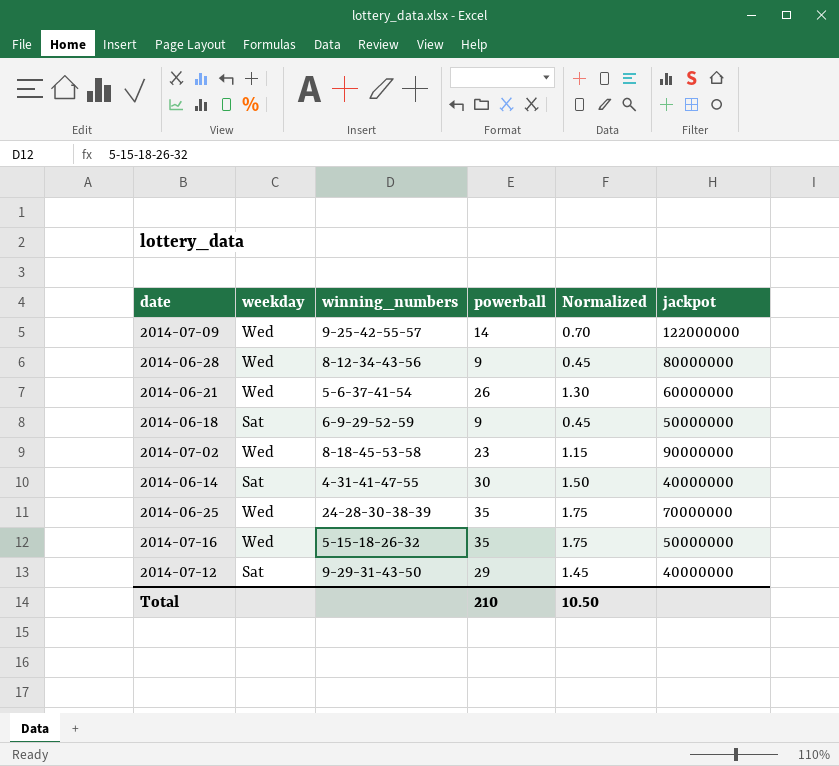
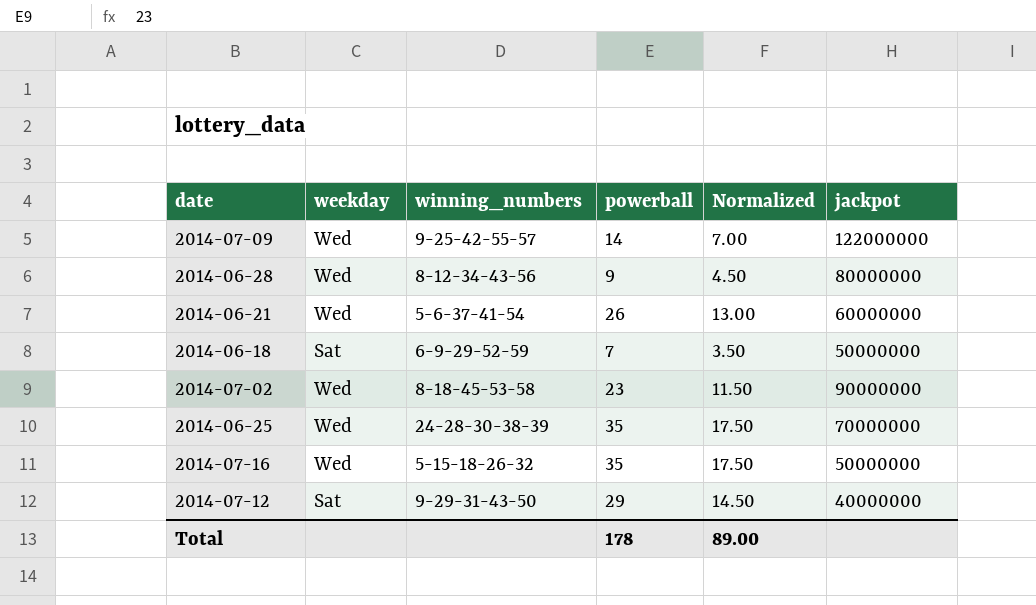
column Normalized | formula: [powerball] * 0.05 -> [powerball] * 0.5
row 2014-06-14: Sat | 4-31-41-47-55 | 30 | 1.50 | 40000000 -> none
2014-06-18 | powerball: 9 -> 7
Total | powerball: 210 -> 178
Total | Normalized: 10.50 -> 89.00

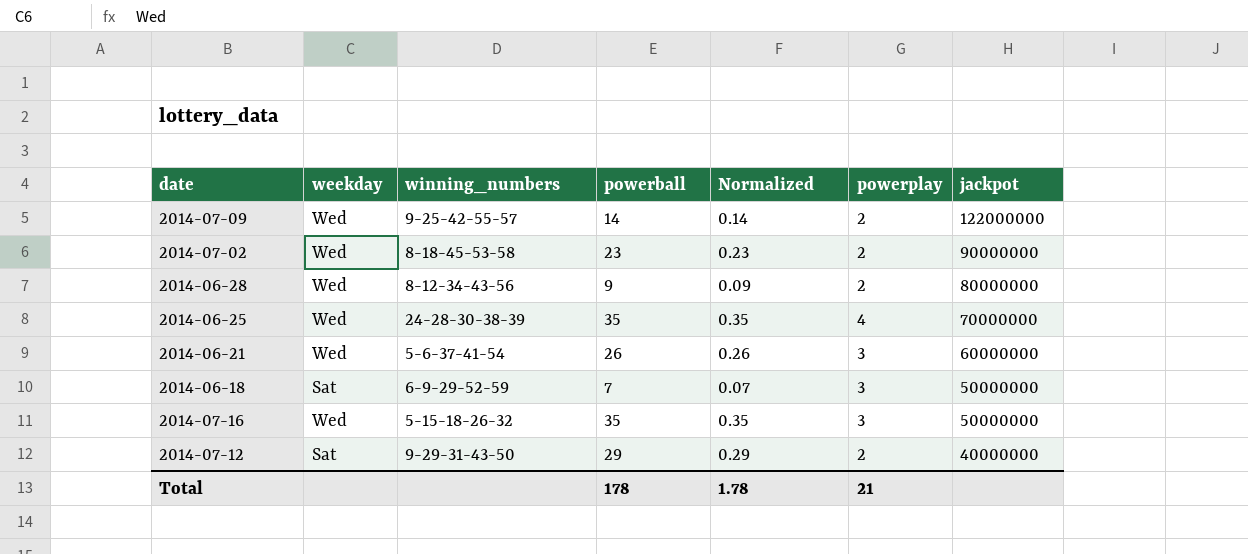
row order: none -> jackpot descending
column Normalized | formula: [powerball] * 0.5 -> [powerball] * 0.01
column powerplay | position: none -> 6
Total | Normalized: 89.00 -> 1.78

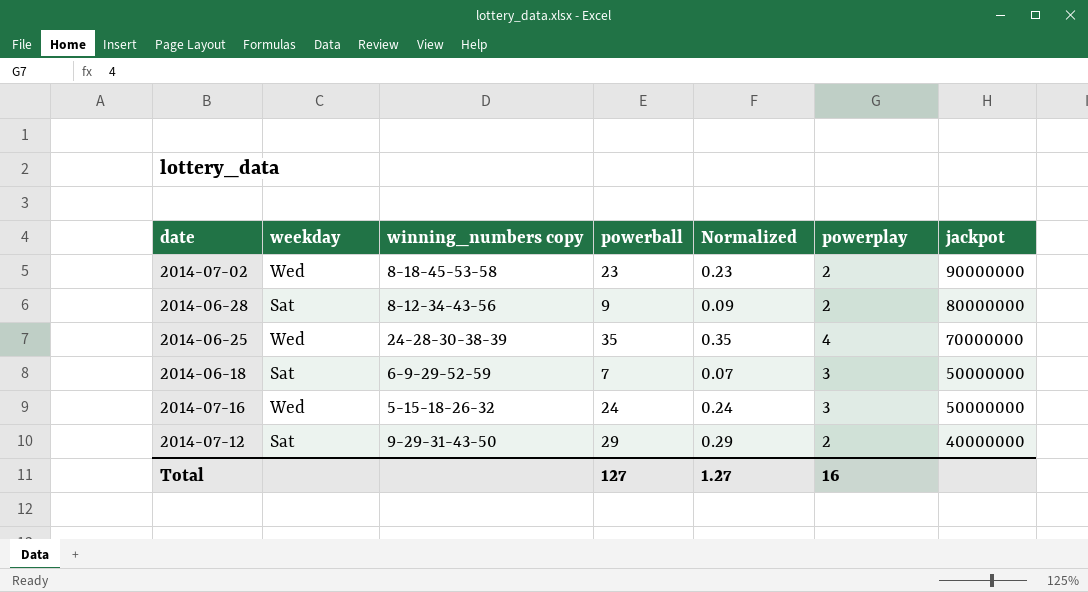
column name: winning_numbers -> winning_numbers copy
row 2014-07-09: Wed | 9-25-42-55-57 | 14 | 0.14 | 2 | 122000000 -> none
row 2014-06-21: Wed | 5-6-37-41-54 | 26 | 0.26 | 3 | 60000000 -> none
2014-06-28 | weekday: Wed -> Sat
2014-07-16 | powerball: 35 -> 24
2014-07-16 | Normalized: 0.35 -> 0.24
Total | powerball: 178 -> 127
Total | Normalized: 1.78 -> 1.27
Total | powerplay: 21 -> 16

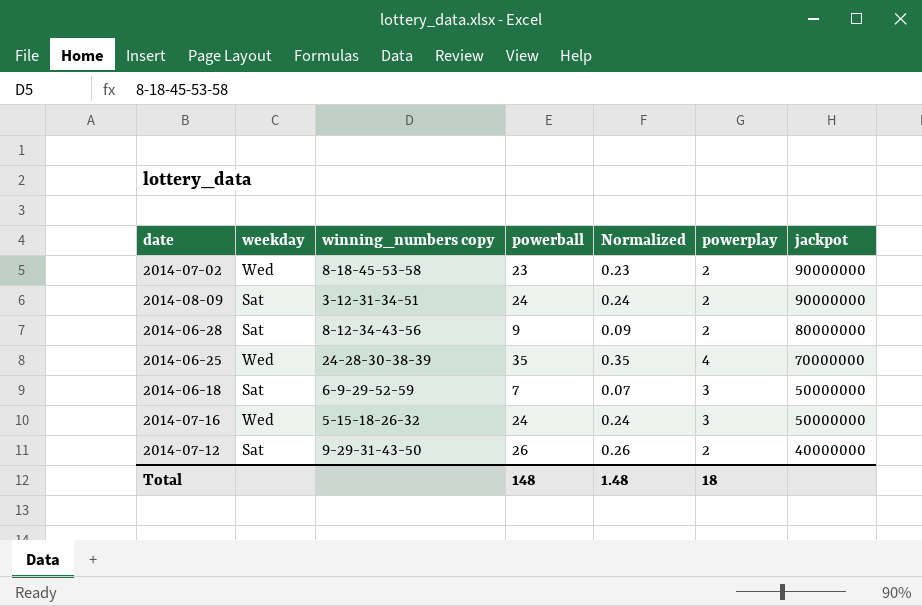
row 2014-08-09: none -> Sat | 3-12-31-34-51 | 24 | 0.24 | 2 | 90000000
2014-07-12 | powerball: 29 -> 26
2014-07-12 | Normalized: 0.29 -> 0.26
Total | powerball: 127 -> 148
Total | Normalized: 1.27 -> 1.48
Total | powerplay: 16 -> 18

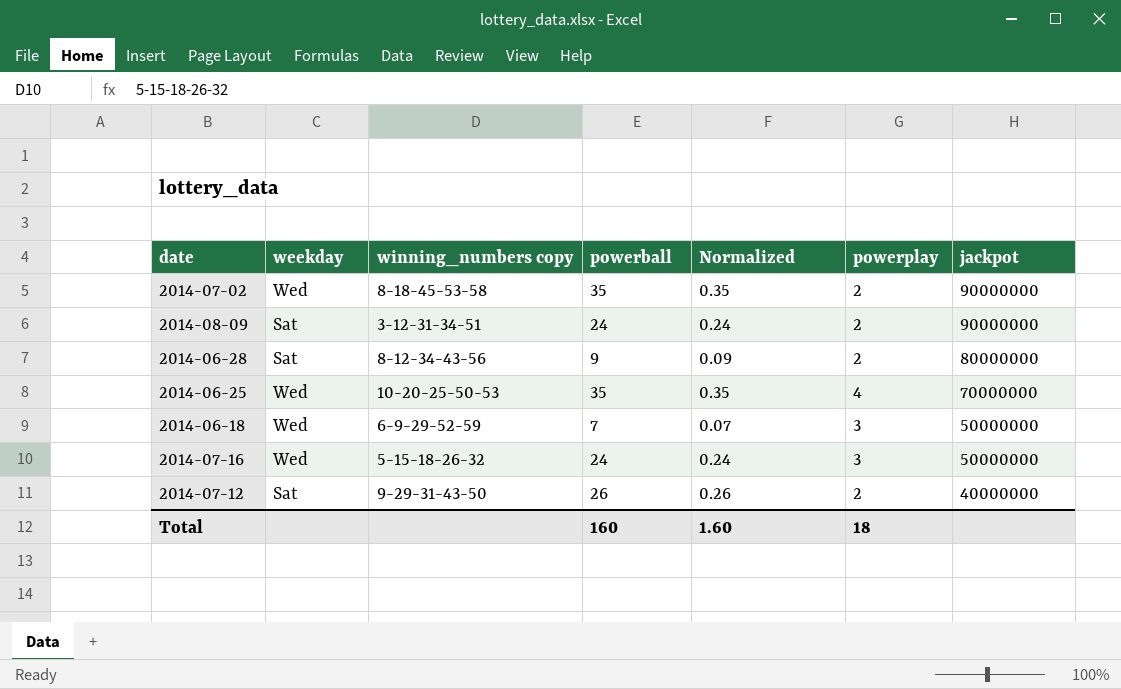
2014-07-02 | powerball: 23 -> 35
2014-07-02 | Normalized: 0.23 -> 0.35
2014-06-25 | winning_numbers copy: 24-28-30-38-39 -> 10-20-25-50-53
2014-06-18 | weekday: Sat -> Wed
Total | powerball: 148 -> 160
Total | Normalized: 1.48 -> 1.60

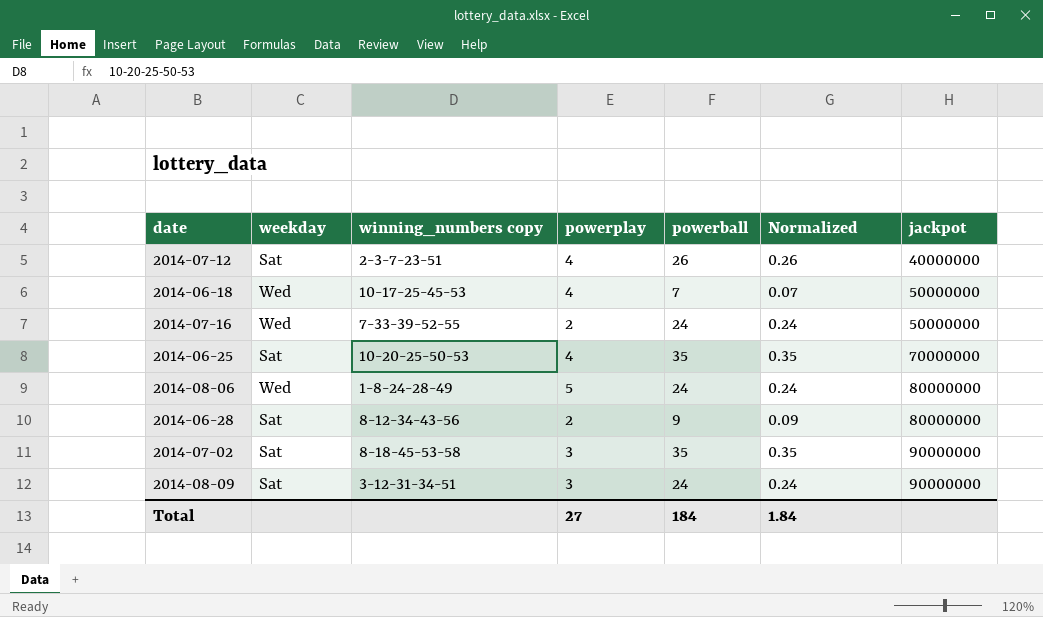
row order: jackpot descending -> jackpot ascending
column powerplay | position: 6 -> 4
2014-07-12 | winning_numbers copy: 9-29-31-43-50 -> 2-3-7-23-51
2014-07-12 | powerplay: 2 -> 4
2014-06-18 | winning_numbers copy: 6-9-29-52-59 -> 10-17-25-45-53
2014-06-18 | powerplay: 3 -> 4
2014-07-16 | winning_numbers copy: 5-15-18-26-32 -> 7-33-39-52-55
2014-07-16 | powerplay: 3 -> 2
2014-06-25 | weekday: Wed -> Sat
row 2014-08-06: none -> Wed | 1-8-24-28-49 | 5 | 24 | 0.24 | 80000000
2014-07-02 | weekday: Wed -> Sat
2014-07-02 | powerplay: 2 -> 3
2014-08-09 | powerplay: 2 -> 3
Total | powerplay: 18 -> 27
Total | powerball: 160 -> 184
Total | Normalized: 1.60 -> 1.84

